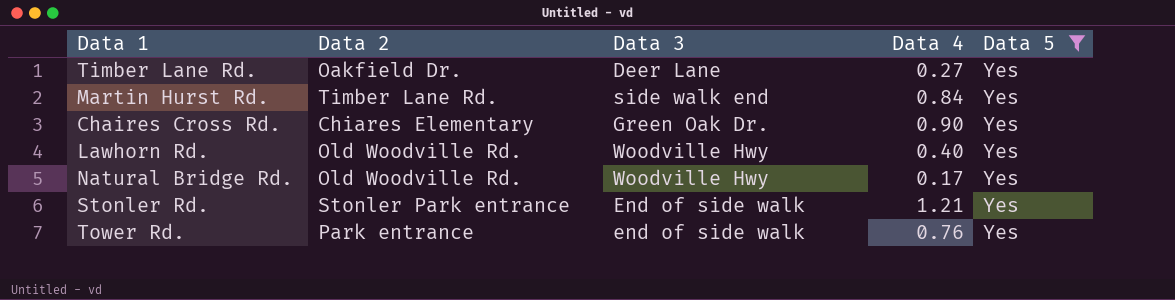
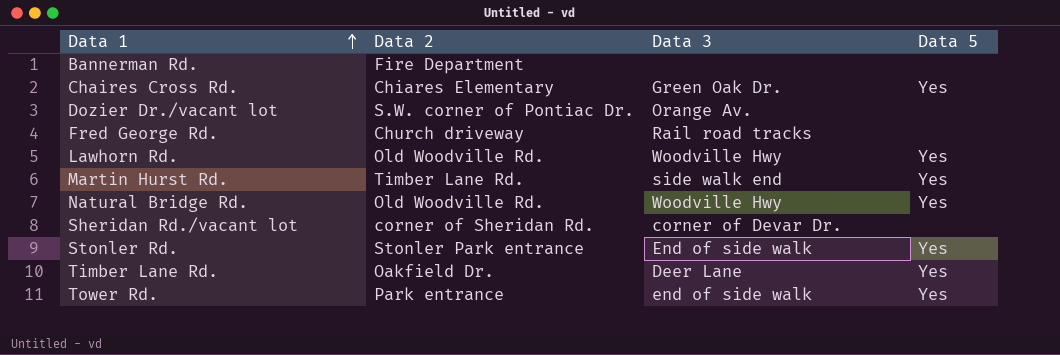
filter: Data 5 = Yes -> none
row order: none -> Data 1 ascending
column Data 4 | position: 4 -> none

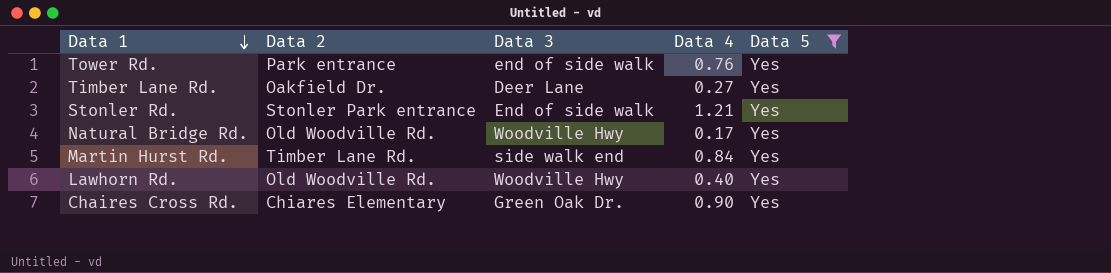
filter: none -> Data 5 = Yes
row order: Data 1 ascending -> Data 1 descending
column Data 4 | position: none -> 4

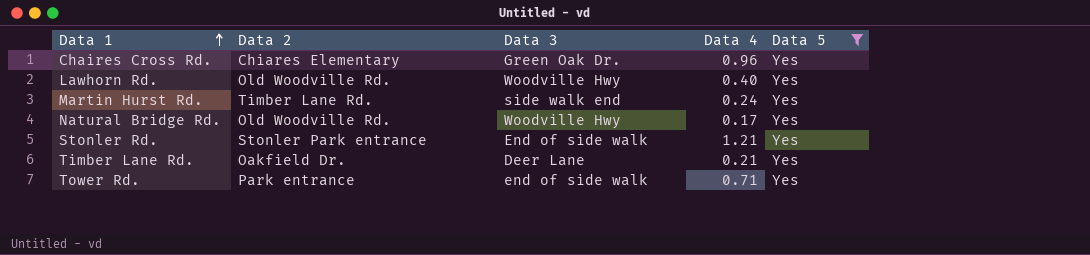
row order: Data 1 descending -> Data 1 ascending
Chaires Cross Rd. | Data 4: 0.90 -> 0.96
Martin Hurst Rd. | Data 4: 0.84 -> 0.24
Timber Lane Rd. | Data 4: 0.27 -> 0.21
Tower Rd. | Data 4: 0.76 -> 0.71

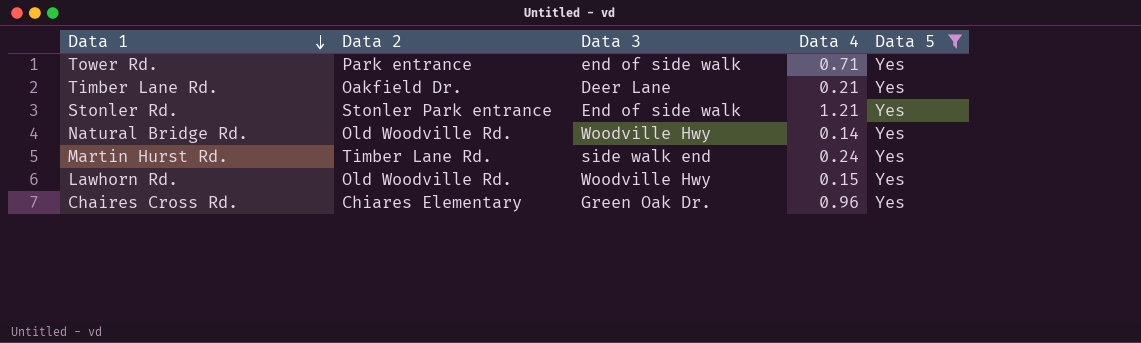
row order: Data 1 ascending -> Data 1 descending
Natural Bridge Rd. | Data 4: 0.17 -> 0.14
Lawhorn Rd. | Data 4: 0.40 -> 0.15

